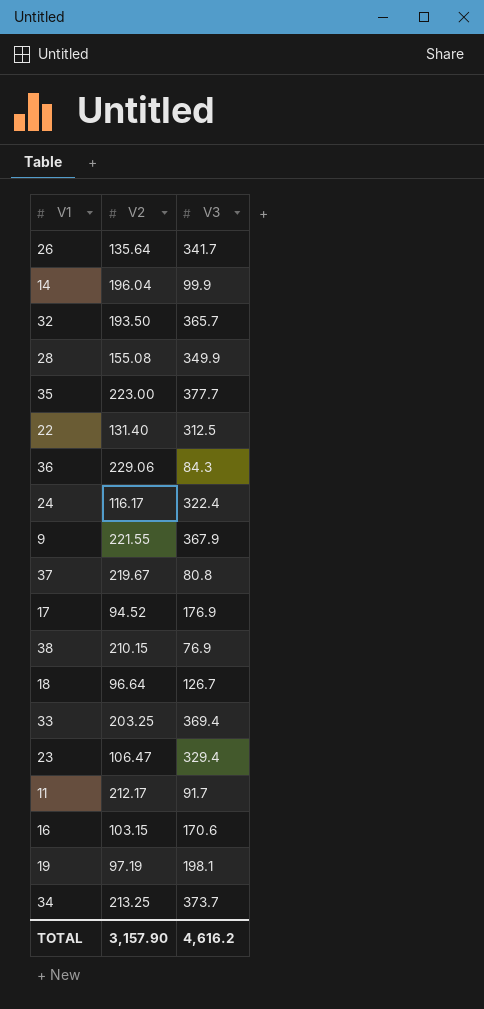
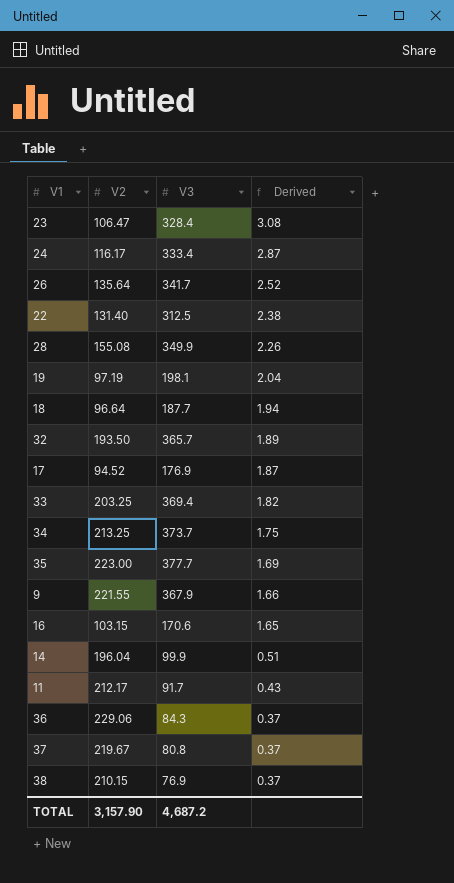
row order: none -> Derived descending
column Derived | formula: none -> [V3] / [V2]
23 | V3: 329.4 -> 328.4
24 | V3: 322.4 -> 333.4
18 | V3: 126.7 -> 187.7
TOTAL | V3: 4,616.2 -> 4,687.2

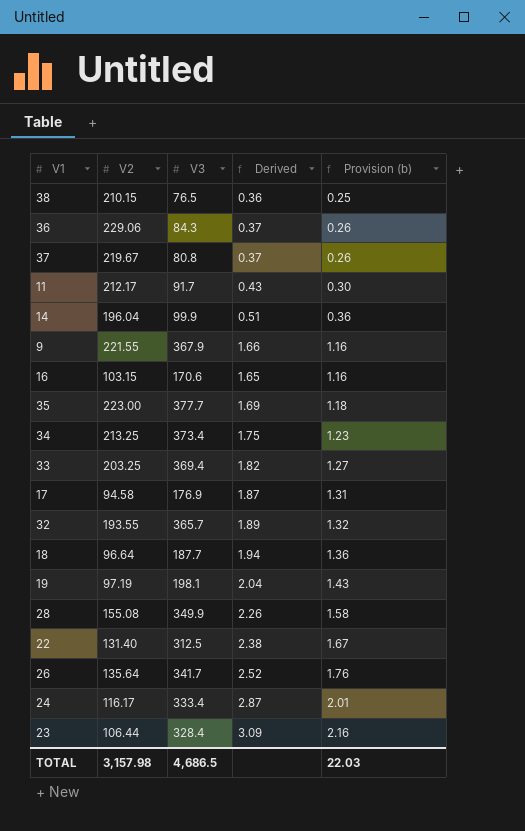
row order: Derived descending -> Provision (b) ascending
column Provision (b) | formula: none -> [Derived] * 0.7
38 | V3: 76.9 -> 76.5
38 | Derived: 0.37 -> 0.36
34 | V3: 373.7 -> 373.4
17 | V2: 94.52 -> 94.58
32 | V2: 193.50 -> 193.55
23 | V2: 106.47 -> 106.44
23 | Derived: 3.08 -> 3.09
TOTAL | V2: 3,157.90 -> 3,157.98
TOTAL | V3: 4,687.2 -> 4,686.5

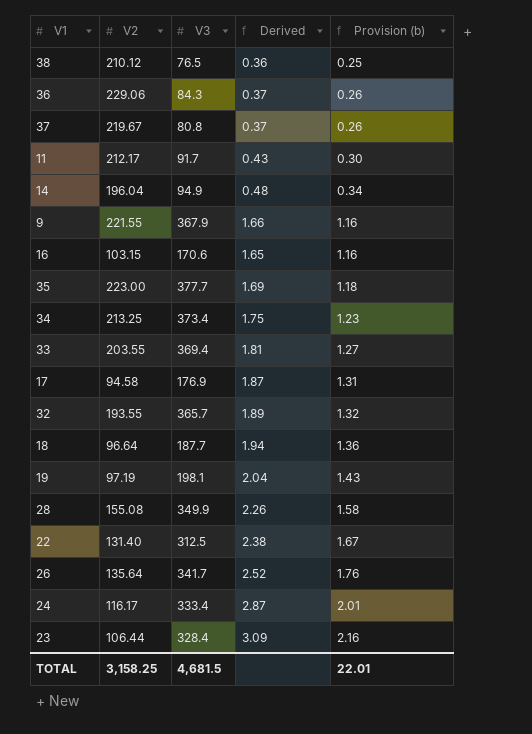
38 | V2: 210.15 -> 210.12
14 | V3: 99.9 -> 94.9
14 | Derived: 0.51 -> 0.48
14 | Provision (b): 0.36 -> 0.34
33 | V2: 203.25 -> 203.55
33 | Derived: 1.82 -> 1.81
TOTAL | V2: 3,157.98 -> 3,158.25
TOTAL | V3: 4,686.5 -> 4,681.5
TOTAL | Provision (b): 22.03 -> 22.01

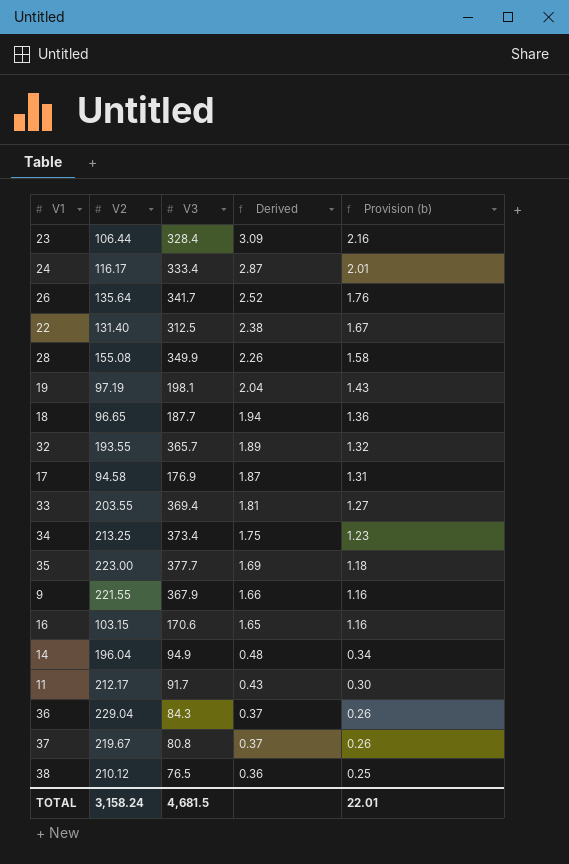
row order: Provision (b) ascending -> Derived descending
18 | V2: 96.64 -> 96.65
36 | V2: 229.06 -> 229.04
TOTAL | V2: 3,158.25 -> 3,158.24

